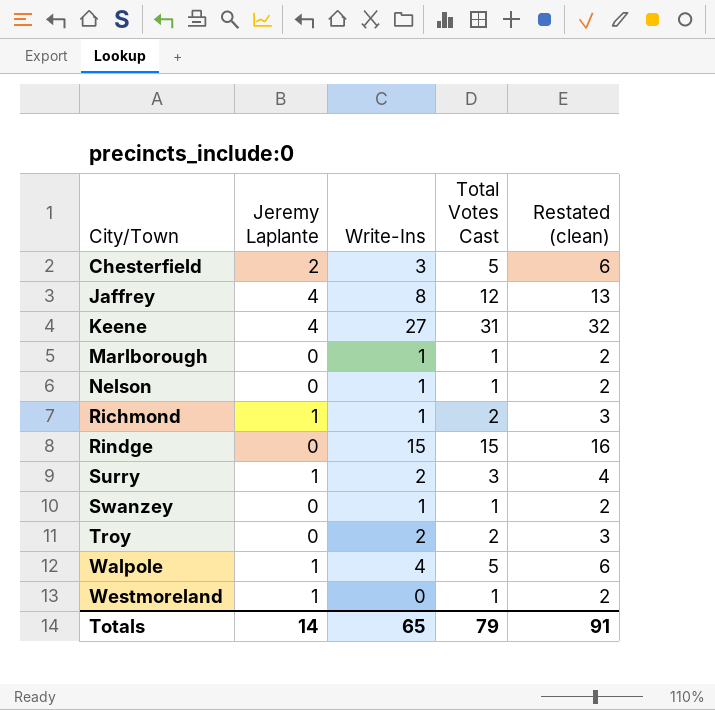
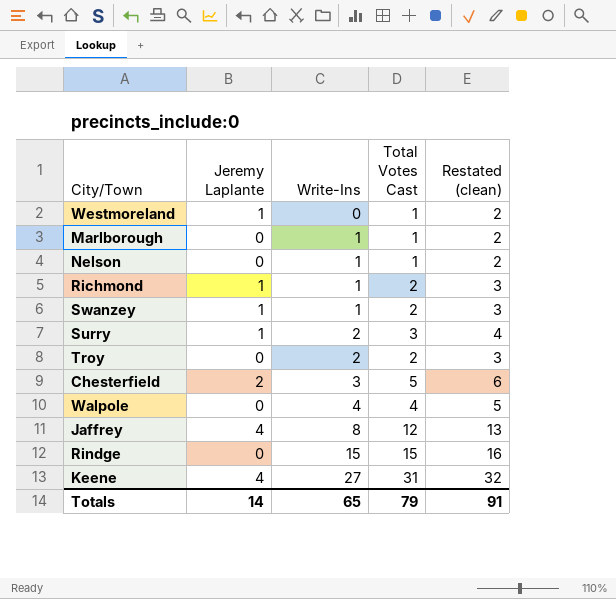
row order: City/Town ascending -> Write-Ins ascending
Swanzey | Jeremy Laplante: 0 -> 1
Swanzey | Total Votes Cast: 1 -> 2
Swanzey | Restated (clean): 2 -> 3
Walpole | Jeremy Laplante: 1 -> 0
Walpole | Total Votes Cast: 5 -> 4
Walpole | Restated (clean): 6 -> 5

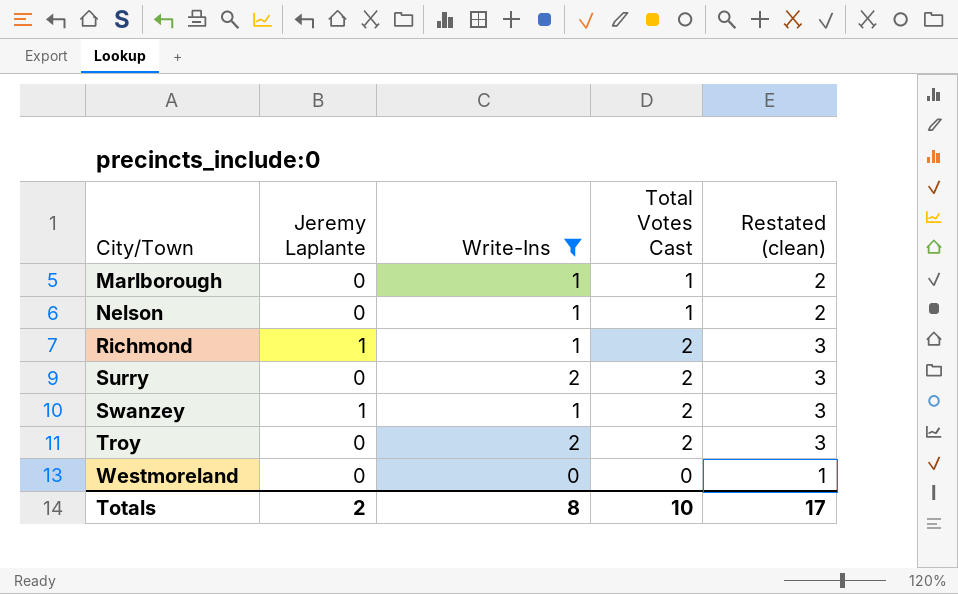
filter: none -> Write-Ins <= 2
row order: Write-Ins ascending -> City/Town ascending
Surry | Jeremy Laplante: 1 -> 0
Surry | Total Votes Cast: 3 -> 2
Surry | Restated (clean): 4 -> 3
Westmoreland | Jeremy Laplante: 1 -> 0
Westmoreland | Total Votes Cast: 1 -> 0
Westmoreland | Restated (clean): 2 -> 1
Totals | Jeremy Laplante: 14 -> 2
Totals | Write-Ins: 65 -> 8
Totals | Total Votes Cast: 79 -> 10
Totals | Restated (clean): 91 -> 17

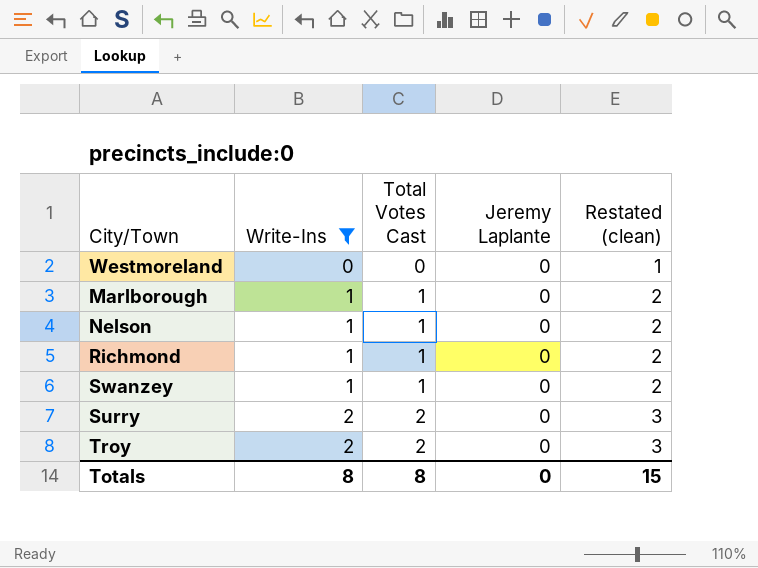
row order: City/Town ascending -> Write-Ins ascending
column Jeremy Laplante | position: 2 -> 4
Richmond | Total Votes Cast: 2 -> 1
Richmond | Jeremy Laplante: 1 -> 0
Richmond | Restated (clean): 3 -> 2
Swanzey | Total Votes Cast: 2 -> 1
Swanzey | Jeremy Laplante: 1 -> 0
Swanzey | Restated (clean): 3 -> 2
Totals | Total Votes Cast: 10 -> 8
Totals | Jeremy Laplante: 2 -> 0
Totals | Restated (clean): 17 -> 15

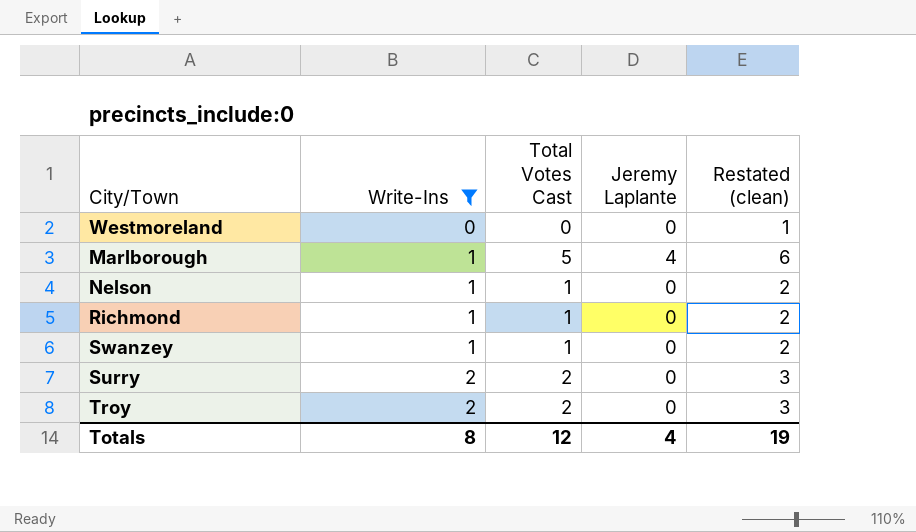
Marlborough | Total Votes Cast: 1 -> 5
Marlborough | Jeremy Laplante: 0 -> 4
Marlborough | Restated (clean): 2 -> 6
Totals | Total Votes Cast: 8 -> 12
Totals | Jeremy Laplante: 0 -> 4
Totals | Restated (clean): 15 -> 19

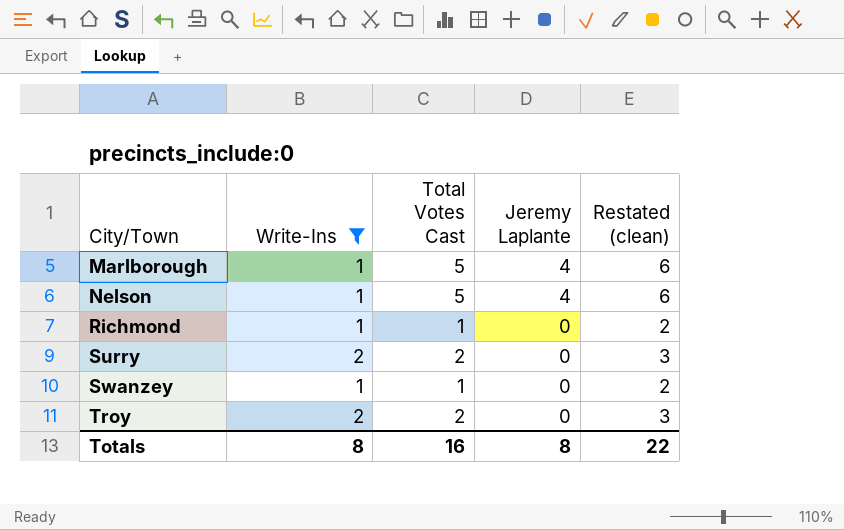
row order: Write-Ins ascending -> City/Town ascending
row Westmoreland: 0 | 0 | 0 | 1 -> none
Nelson | Total Votes Cast: 1 -> 5
Nelson | Jeremy Laplante: 0 -> 4
Nelson | Restated (clean): 2 -> 6
Totals | Total Votes Cast: 12 -> 16
Totals | Jeremy Laplante: 4 -> 8
Totals | Restated (clean): 19 -> 22

